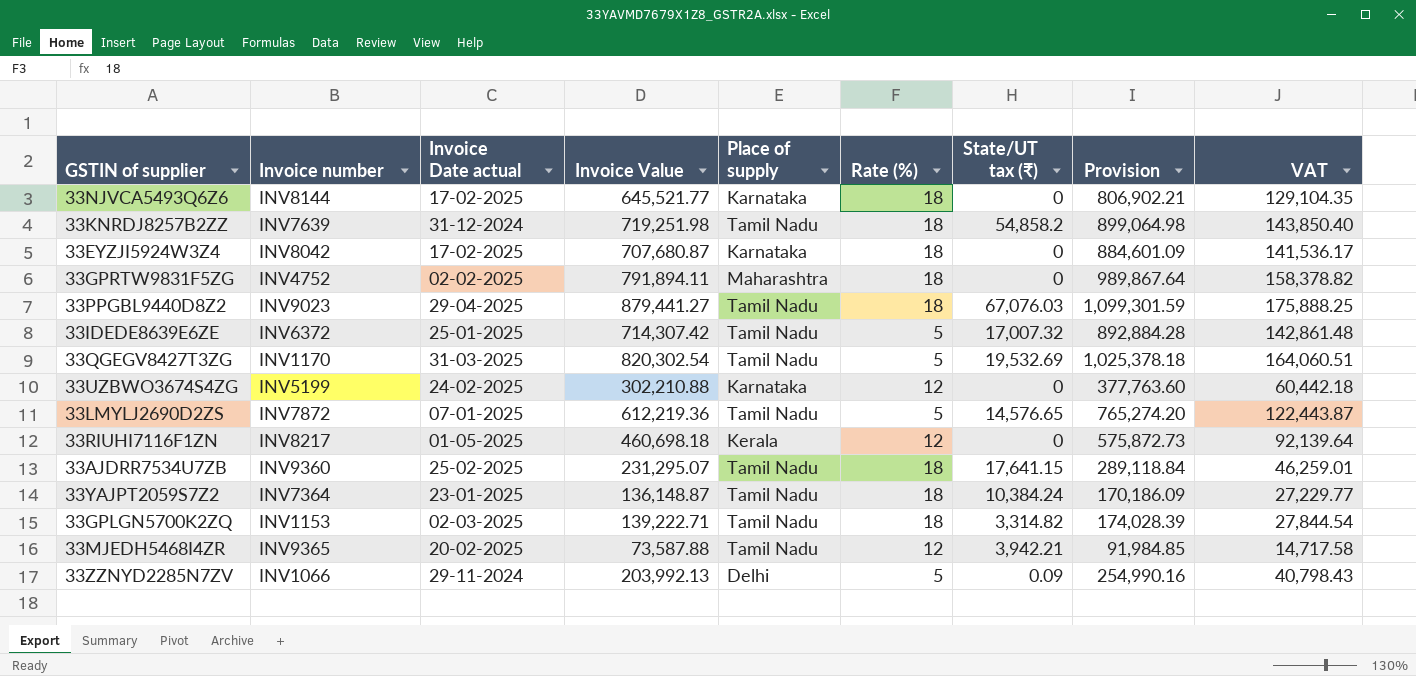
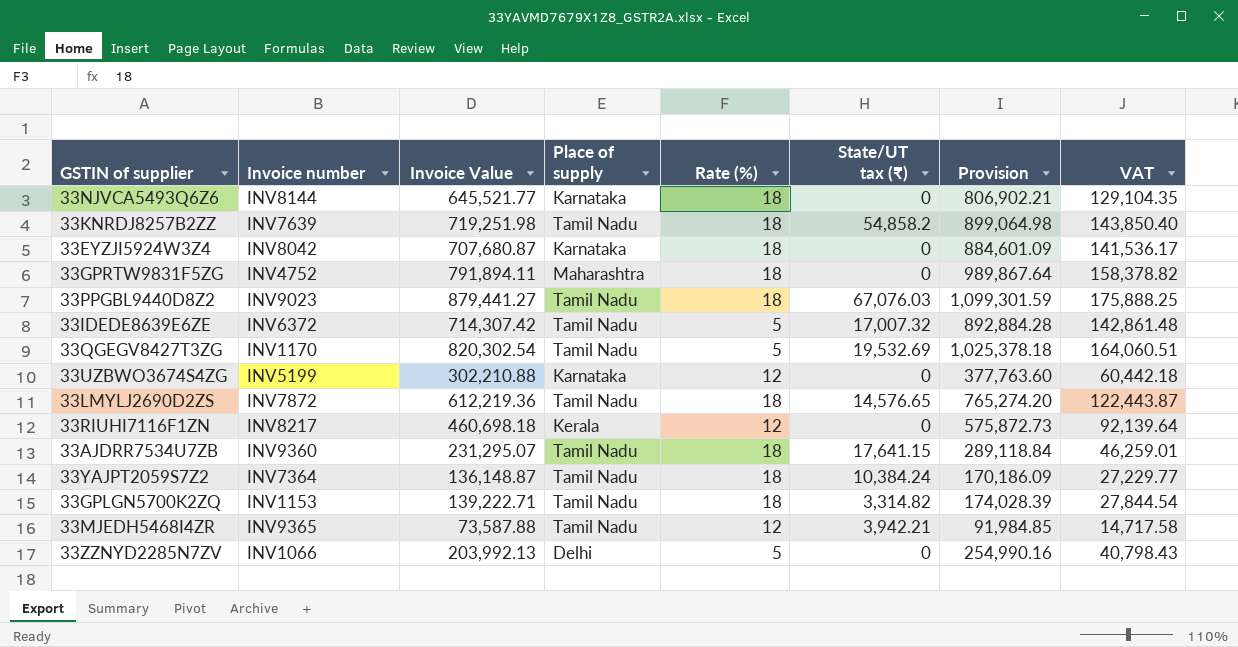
column Invoice Date actual | position: 3 -> none
33LMYLJ2690D2ZS | Rate (%): 5 -> 18
33ZZNYD2285N7ZV | State/UT tax (₹): 0.09 -> 0

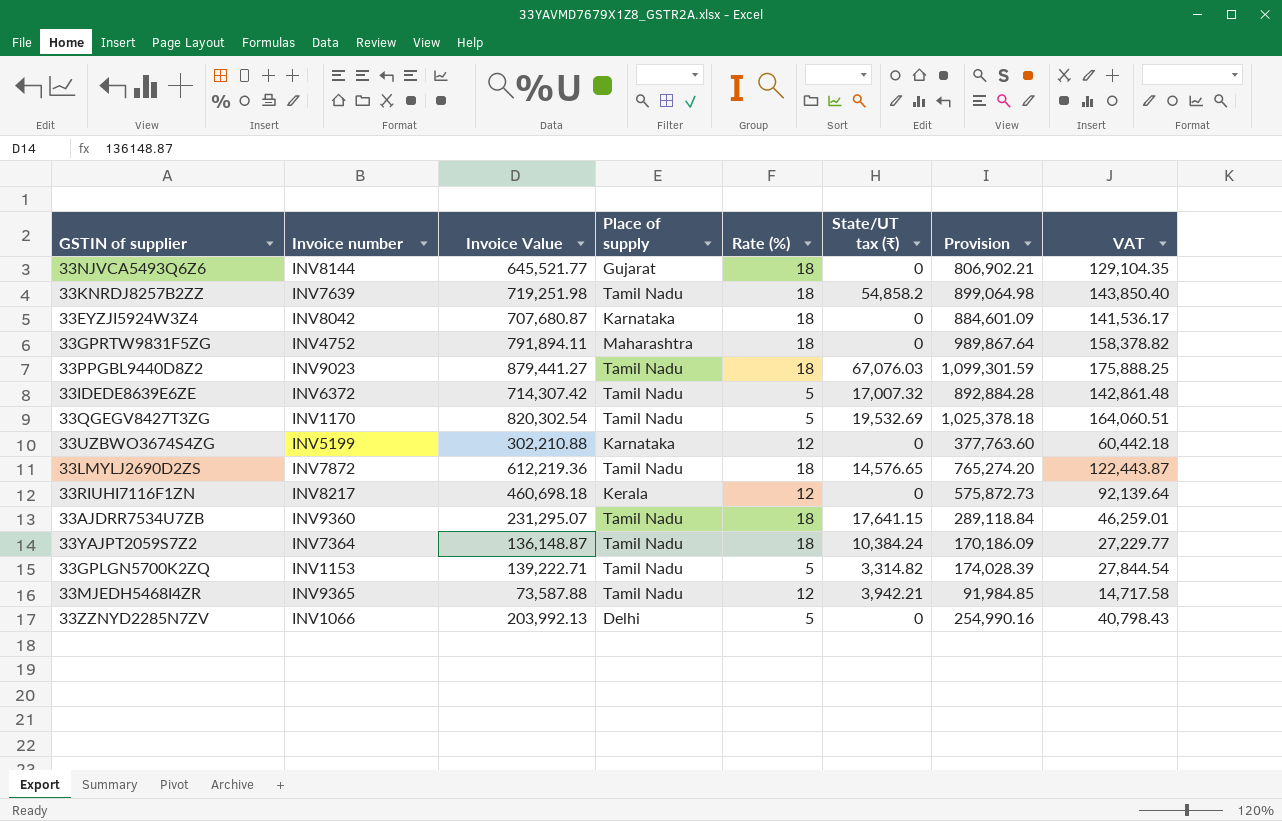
33NJVCA5493Q6Z6 | Place of supply: Karnataka -> Gujarat
33GPLGN5700K2ZQ | Rate (%): 18 -> 5

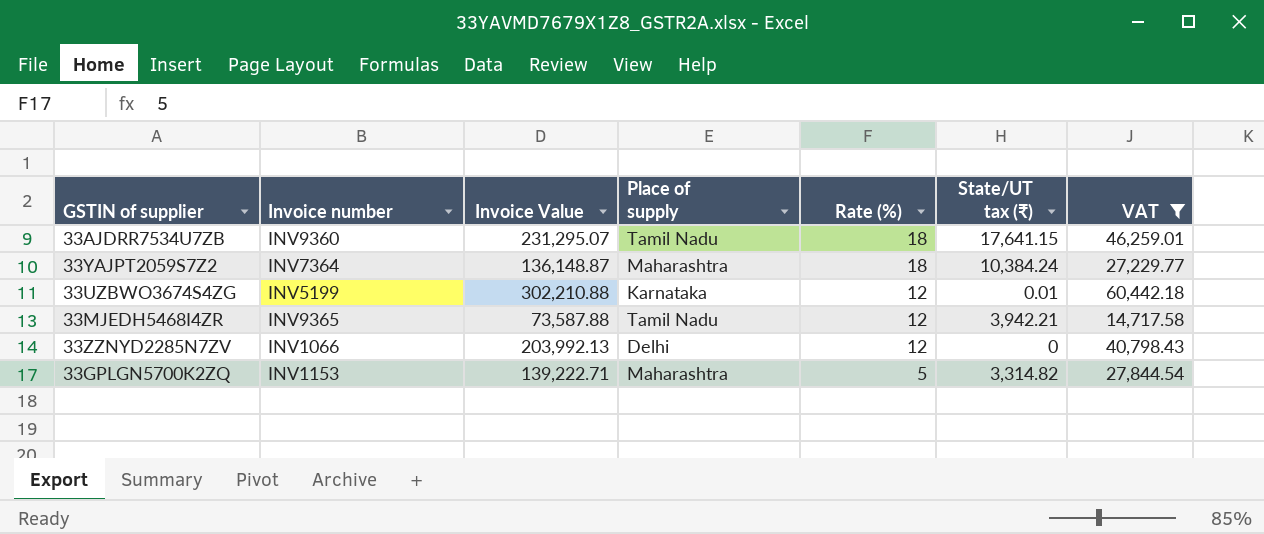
filter: none -> VAT <= 60,442.18
row order: none -> Rate (%) descending
column Provision | formula: [Invoice Value] * 1.25 -> none
33YAJPT2059S7Z2 | Place of supply: Tamil Nadu -> Maharashtra
33UZBWO3674S4ZG | State/UT tax (₹): 0 -> 0.01
33ZZNYD2285N7ZV | Rate (%): 5 -> 12
33GPLGN5700K2ZQ | Place of supply: Tamil Nadu -> Maharashtra

